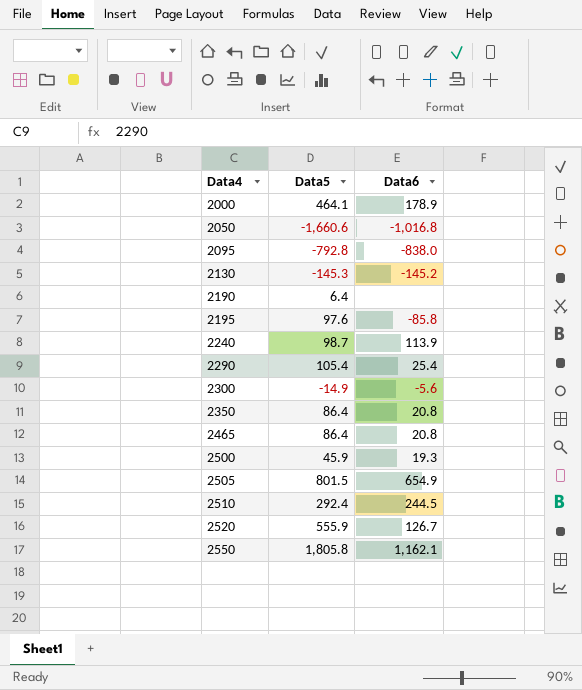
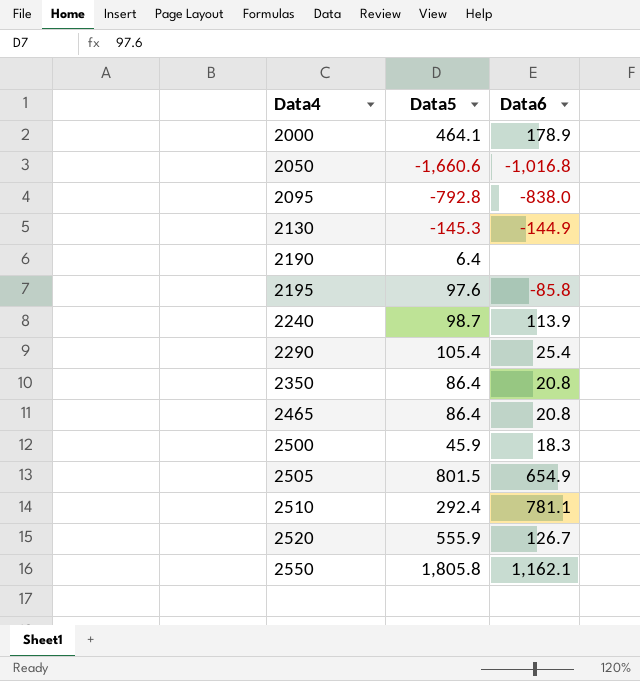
row 2300: -14.9 | -5.6 -> none
2130 | Data6: -145.2 -> -144.9
2500 | Data6: 19.3 -> 18.3
2510 | Data6: 244.5 -> 781.1

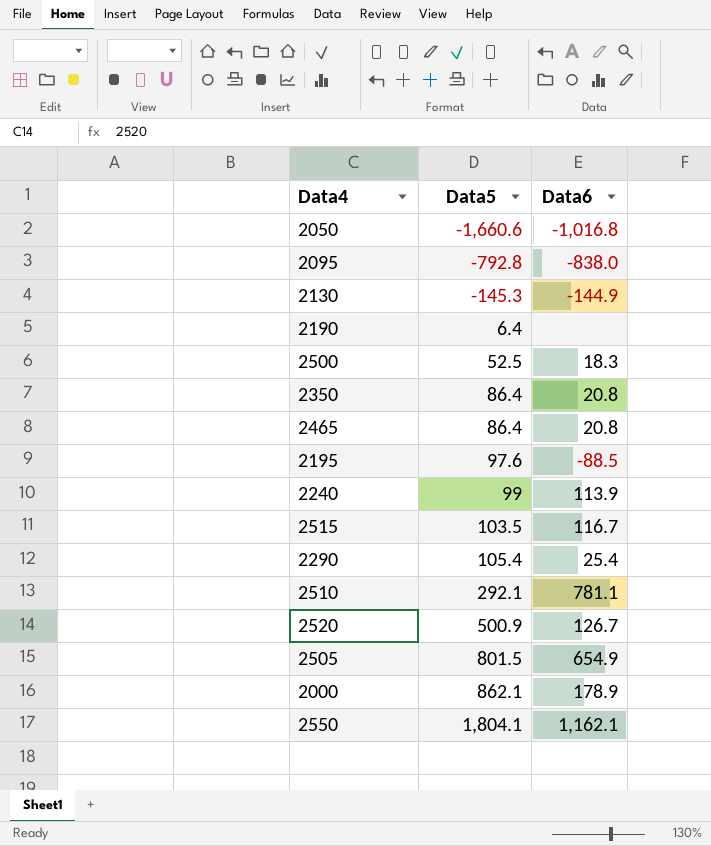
row order: Data4 ascending -> Data5 ascending
2500 | Data5: 45.9 -> 52.5
2195 | Data6: -85.8 -> -88.5
2240 | Data5: 98.7 -> 99
row 2515: none -> 103.5 | 116.7
2510 | Data5: 292.4 -> 292.1
2520 | Data5: 555.9 -> 500.9
2000 | Data5: 464.1 -> 862.1
2550 | Data5: 1,805.8 -> 1,804.1

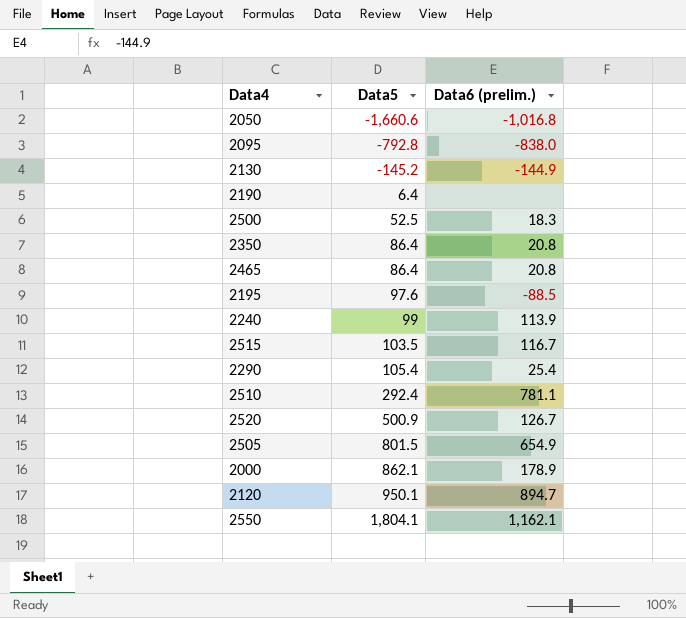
column name: Data6 -> Data6 (prelim.)
2130 | Data5: -145.3 -> -145.2
2510 | Data5: 292.1 -> 292.4
row 2120: none -> 950.1 | 894.7

